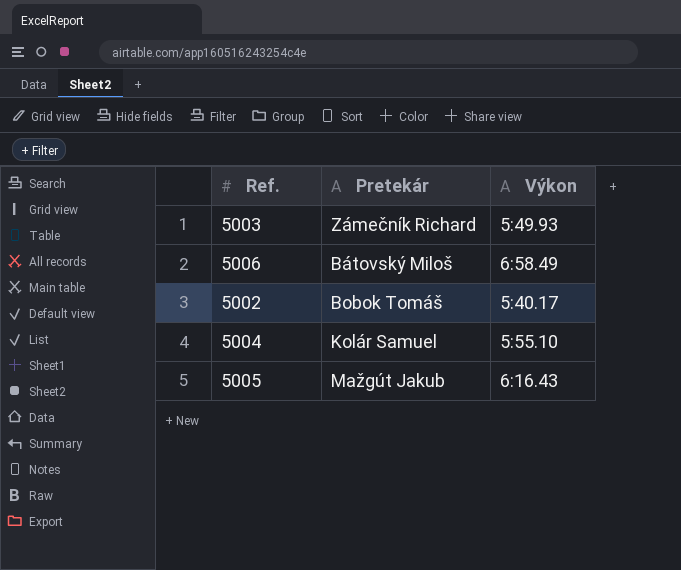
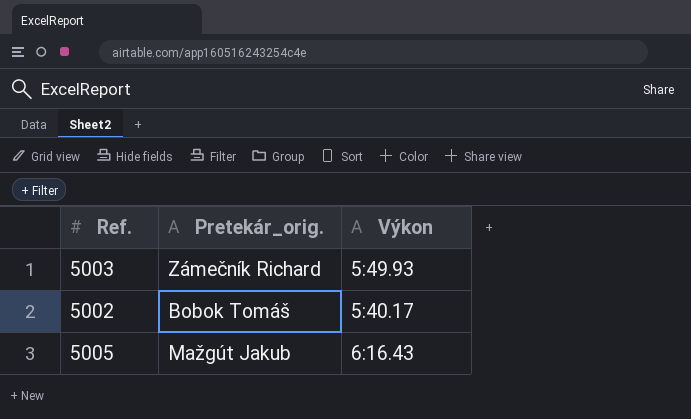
column name: Pretekár -> Pretekár_orig.
row 5006: Bátovský Miloš | 6:58.49 -> none
row 5004: Kolár Samuel | 5:55.10 -> none

